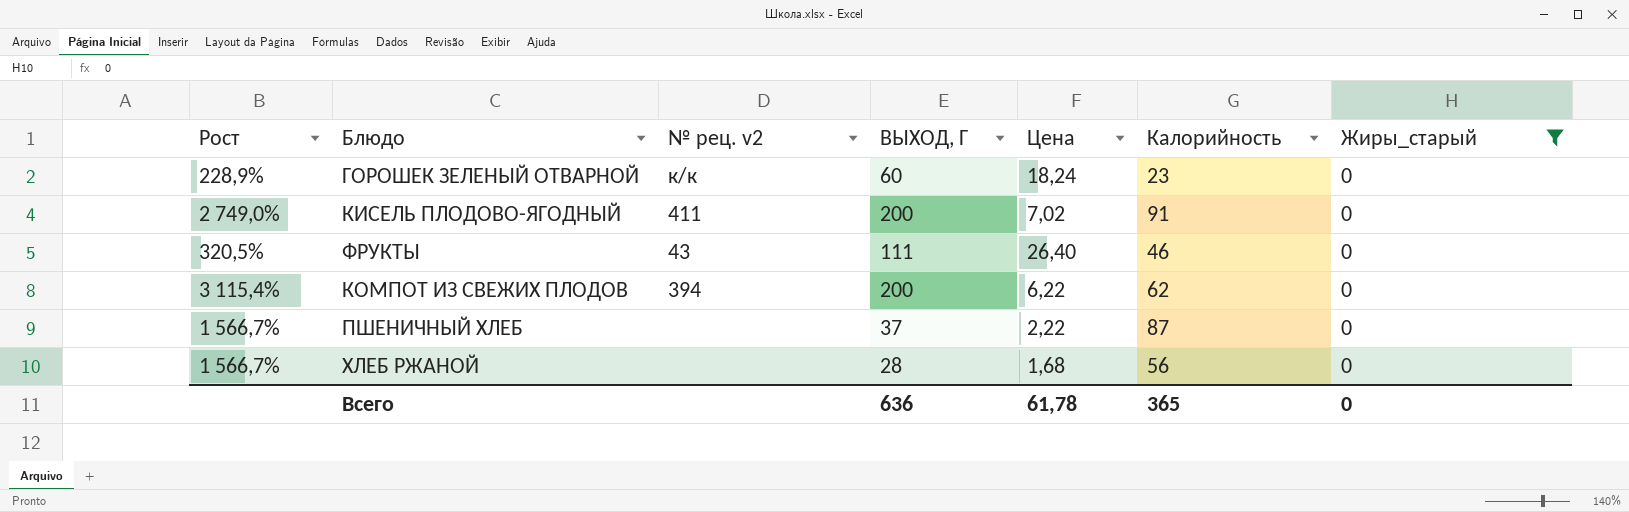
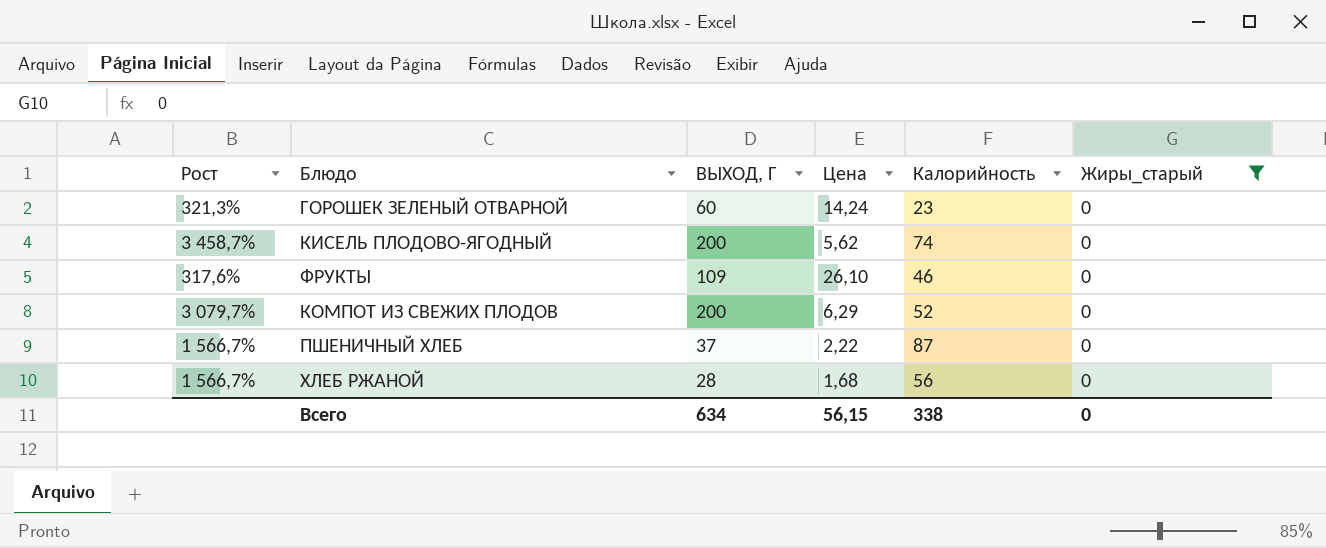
column № рец. v2 | position: 3 -> none
ГОРОШЕК ЗЕЛЕНЫЙ ОТВАРНОЙ | Рост: 228,9% -> 321,3%
ГОРОШЕК ЗЕЛЕНЫЙ ОТВАРНОЙ | Цена: 18,24 -> 14,24
КИСЕЛЬ ПЛОДОВО-ЯГОДНЫЙ | Рост: 2 749,0% -> 3 458,7%
КИСЕЛЬ ПЛОДОВО-ЯГОДНЫЙ | Цена: 7,02 -> 5,62
КИСЕЛЬ ПЛОДОВО-ЯГОДНЫЙ | Калорийность: 91 -> 74
ФРУКТЫ | Рост: 320,5% -> 317,6%
ФРУКТЫ | ВЫХОД, Г: 111 -> 109
ФРУКТЫ | Цена: 26,40 -> 26,10
КОМПОТ ИЗ СВЕЖИХ ПЛОДОВ | Рост: 3 115,4% -> 3 079,7%
КОМПОТ ИЗ СВЕЖИХ ПЛОДОВ | Цена: 6,22 -> 6,29
КОМПОТ ИЗ СВЕЖИХ ПЛОДОВ | Калорийность: 62 -> 52
Всего | ВЫХОД, Г: 636 -> 634
Всего | Цена: 61,78 -> 56,15
Всего | Калорийность: 365 -> 338

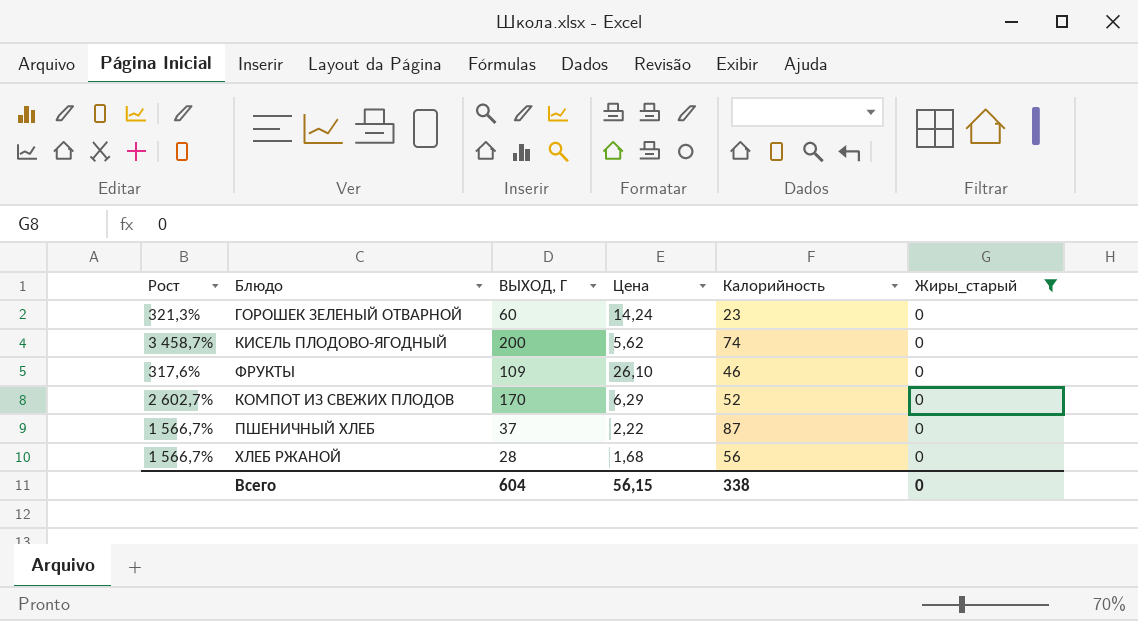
КОМПОТ ИЗ СВЕЖИХ ПЛОДОВ | Рост: 3 079,7% -> 2 602,7%
КОМПОТ ИЗ СВЕЖИХ ПЛОДОВ | ВЫХОД, Г: 200 -> 170
Всего | ВЫХОД, Г: 634 -> 604

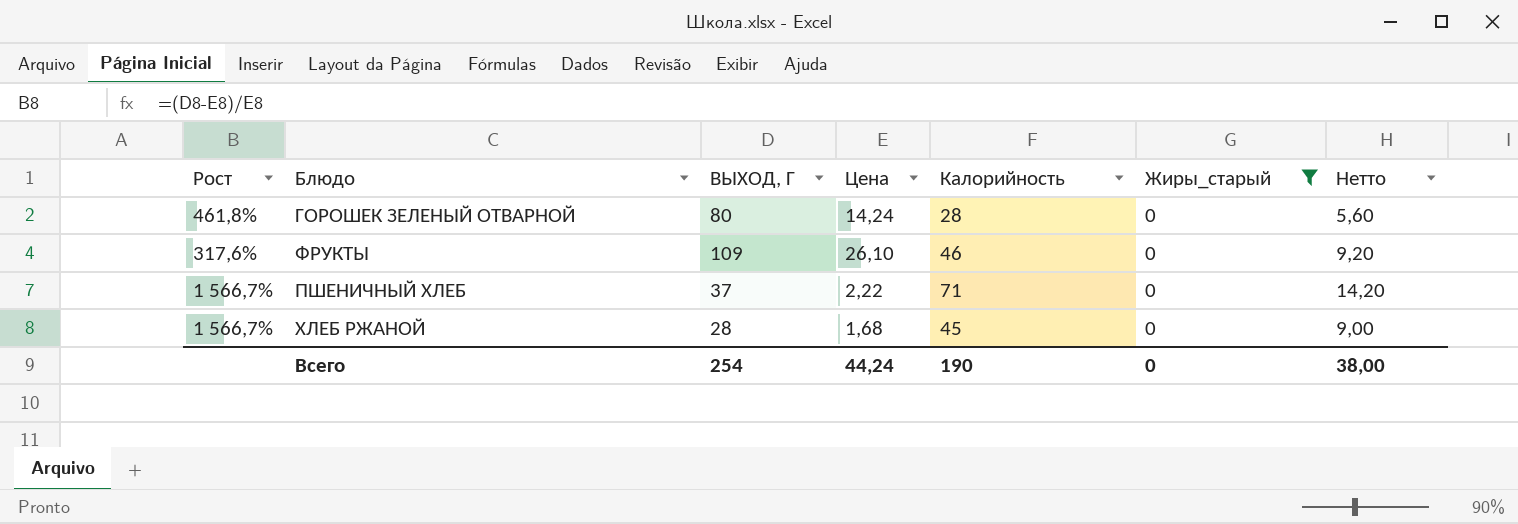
column Нетто | formula: none -> [Калорийность] * 0,2
row КИСЕЛЬ ПЛОДОВО-ЯГОДНЫЙ: 3 458,7% | 200 | 5,62 | 74 | 0 -> none
row КОМПОТ ИЗ СВЕЖИХ ПЛОДОВ: 2 602,7% | 170 | 6,29 | 52 | 0 -> none
ГОРОШЕК ЗЕЛЕНЫЙ ОТВАРНОЙ | Рост: 321,3% -> 461,8%
ГОРОШЕК ЗЕЛЕНЫЙ ОТВАРНОЙ | ВЫХОД, Г: 60 -> 80
ГОРОШЕК ЗЕЛЕНЫЙ ОТВАРНОЙ | Калорийность: 23 -> 28
ПШЕНИЧНЫЙ ХЛЕБ | Калорийность: 87 -> 71
ХЛЕБ РЖАНОЙ | Калорийность: 56 -> 45
Всего | ВЫХОД, Г: 604 -> 254
Всего | Цена: 56,15 -> 44,24
Всего | Калорийность: 338 -> 190

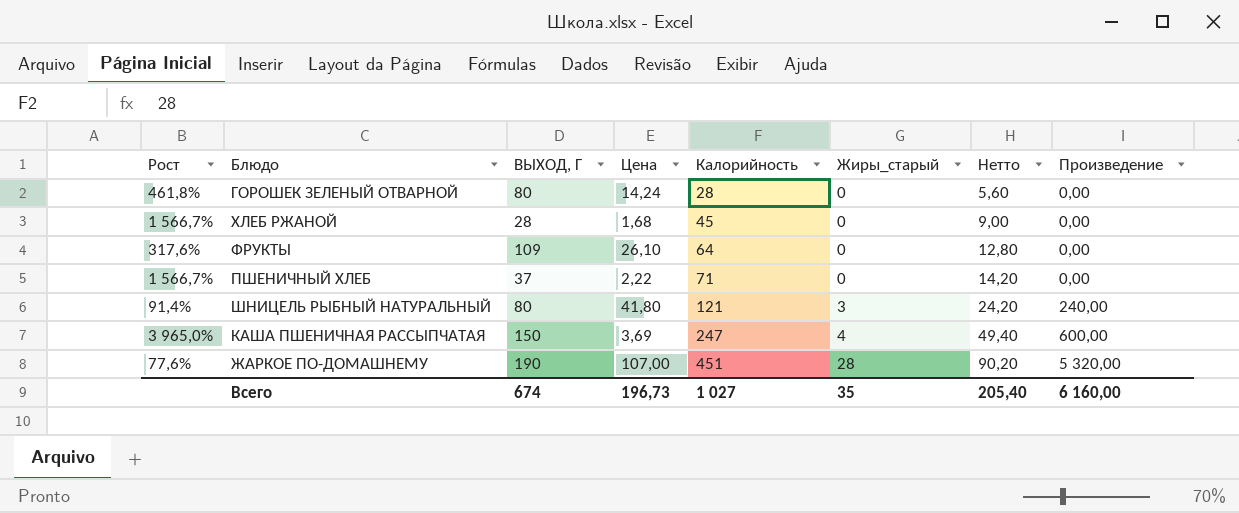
filter: Жиры_старый = 0 -> none
row order: none -> Калорийность ascending
column Произведение | formula: none -> [ВЫХОД, Г] * [Жиры_старый]
ФРУКТЫ | Калорийность: 46 -> 64
ФРУКТЫ | Нетто: 9,20 -> 12,80
Всего | ВЫХОД, Г: 254 -> 674
Всего | Цена: 44,24 -> 196,73
Всего | Калорийность: 190 -> 1 027
Всего | Жиры_старый: 0 -> 35
Всего | Нетто: 38,00 -> 205,40

